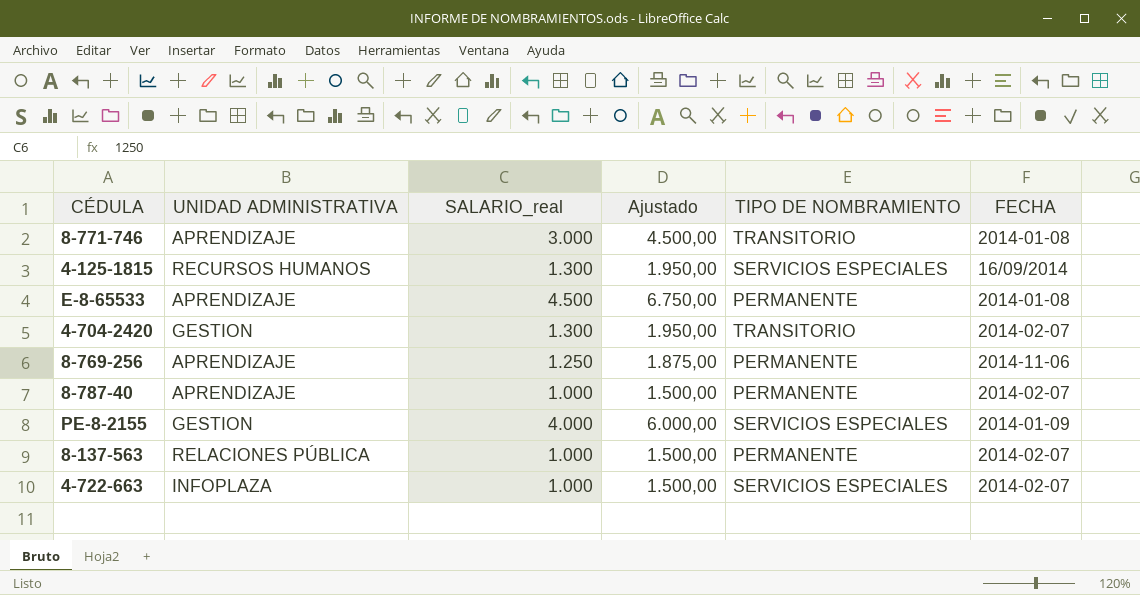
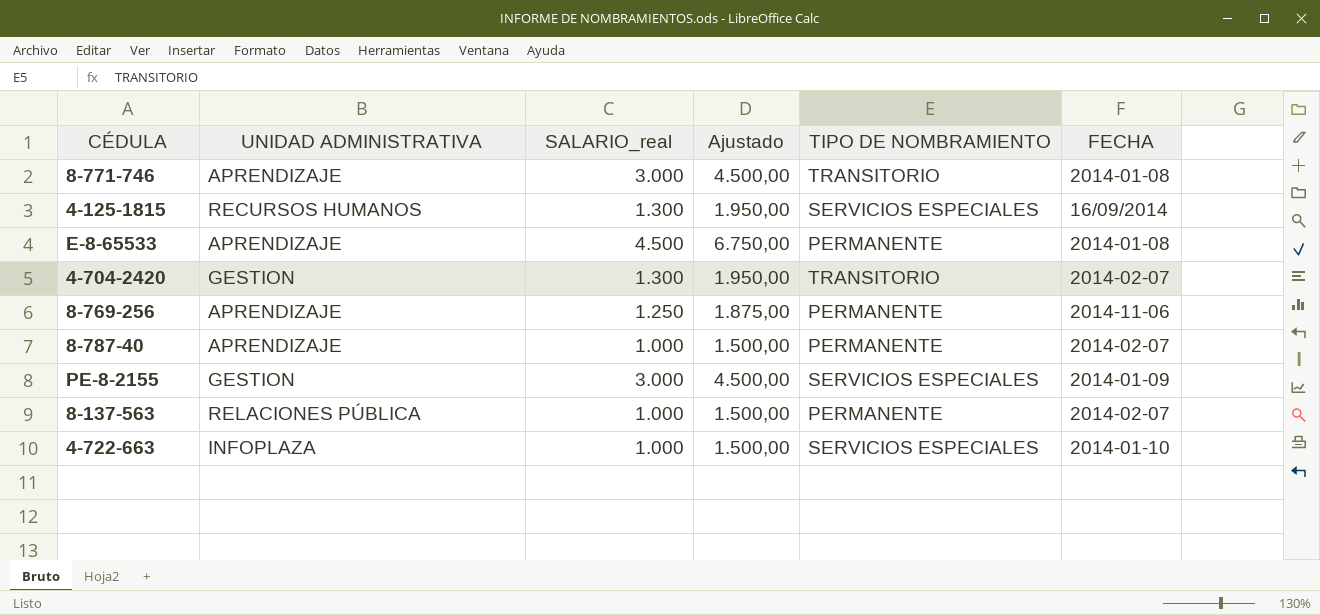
PE-8-2155 | SALARIO_real: 4.000 -> 3.000
PE-8-2155 | Ajustado: 6.000,00 -> 4.500,00
4-722-663 | FECHA: 2014-02-07 -> 2014-01-10

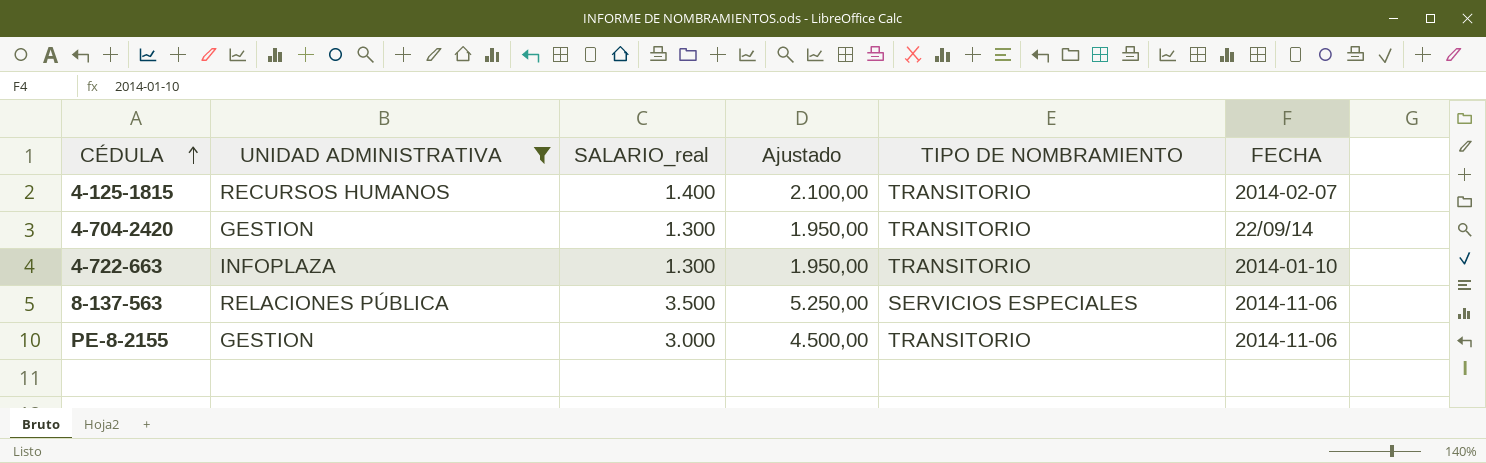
filter: none -> UNIDAD ADMINISTRATIVA != APRENDIZAJE
row order: none -> CÉDULA ascending
4-125-1815 | SALARIO_real: 1.300 -> 1.400
4-125-1815 | Ajustado: 1.950,00 -> 2.100,00
4-125-1815 | TIPO DE NOMBRAMIENTO: SERVICIOS ESPECIALES -> TRANSITORIO
4-125-1815 | FECHA: 16/09/2014 -> 2014-02-07
4-704-2420 | FECHA: 2014-02-07 -> 22/09/14
4-722-663 | SALARIO_real: 1.000 -> 1.300
4-722-663 | Ajustado: 1.500,00 -> 1.950,00
4-722-663 | TIPO DE NOMBRAMIENTO: SERVICIOS ESPECIALES -> TRANSITORIO
8-137-563 | SALARIO_real: 1.000 -> 3.500
8-137-563 | Ajustado: 1.500,00 -> 5.250,00
8-137-563 | TIPO DE NOMBRAMIENTO: PERMANENTE -> SERVICIOS ESPECIALES
8-137-563 | FECHA: 2014-02-07 -> 2014-11-06
PE-8-2155 | TIPO DE NOMBRAMIENTO: SERVICIOS ESPECIALES -> TRANSITORIO
PE-8-2155 | FECHA: 2014-01-09 -> 2014-11-06

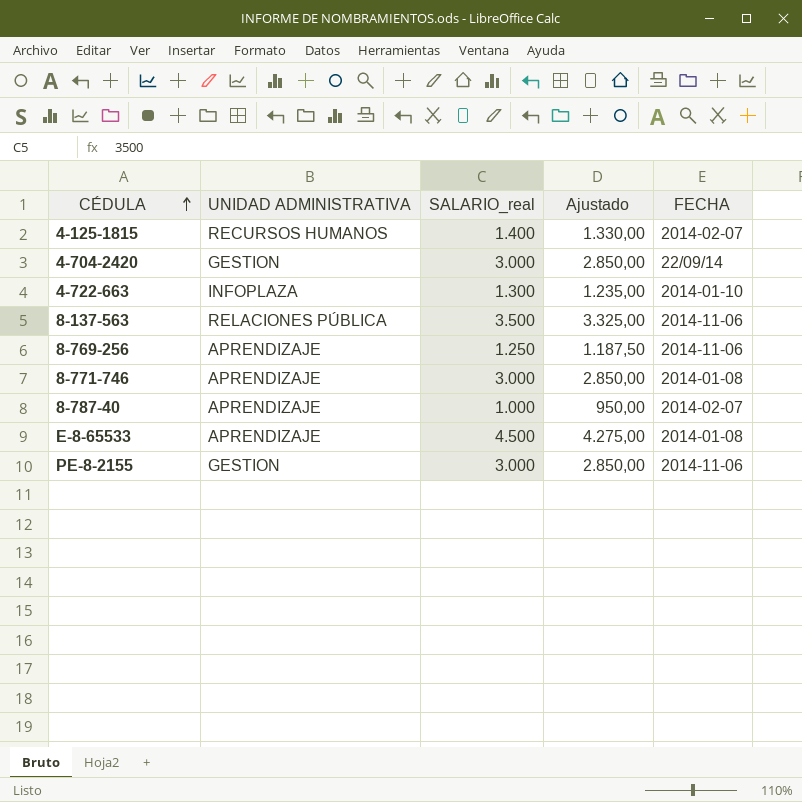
filter: UNIDAD ADMINISTRATIVA != APRENDIZAJE -> none
column TIPO DE NOMBRAMIENTO | position: 5 -> none
column Ajustado | formula: [SALARIO_real] * 1,5 -> [SALARIO_real] * 0,95
4-704-2420 | SALARIO_real: 1.300 -> 3.000

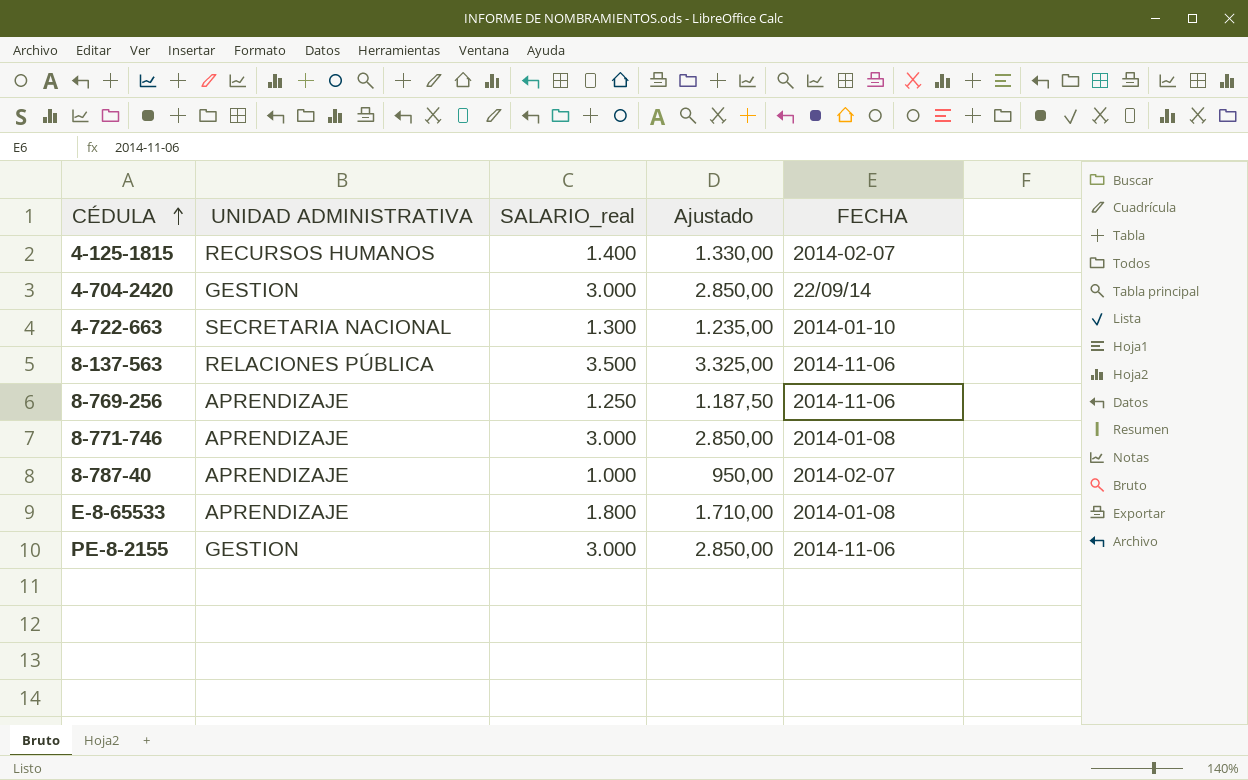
4-722-663 | UNIDAD ADMINISTRATIVA: INFOPLAZA -> SECRETARIA NACIONAL
E-8-65533 | SALARIO_real: 4.500 -> 1.800
E-8-65533 | Ajustado: 4.275,00 -> 1.710,00

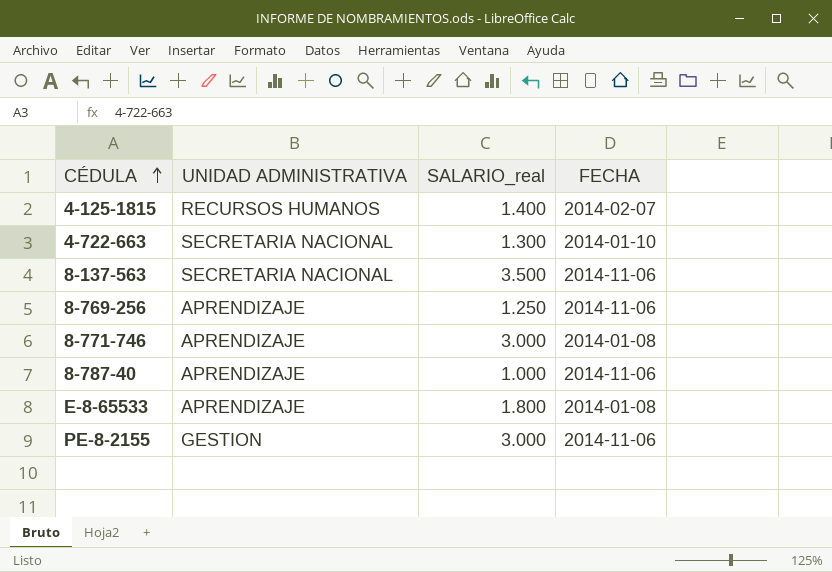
column Ajustado | formula: [SALARIO_real] * 0,95 -> none
row 4-704-2420: GESTION | 3.000 | 2.850,00 | 22/09/14 -> none
8-137-563 | UNIDAD ADMINISTRATIVA: RELACIONES PÚBLICA -> SECRETARIA NACIONAL
8-787-40 | FECHA: 2014-02-07 -> 2014-11-06

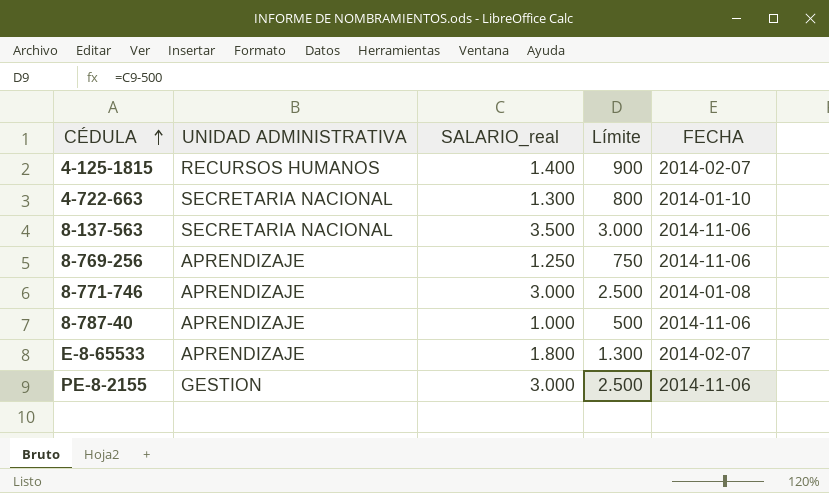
column Límite | formula: none -> [SALARIO_real] - 500
E-8-65533 | FECHA: 2014-01-08 -> 2014-02-07

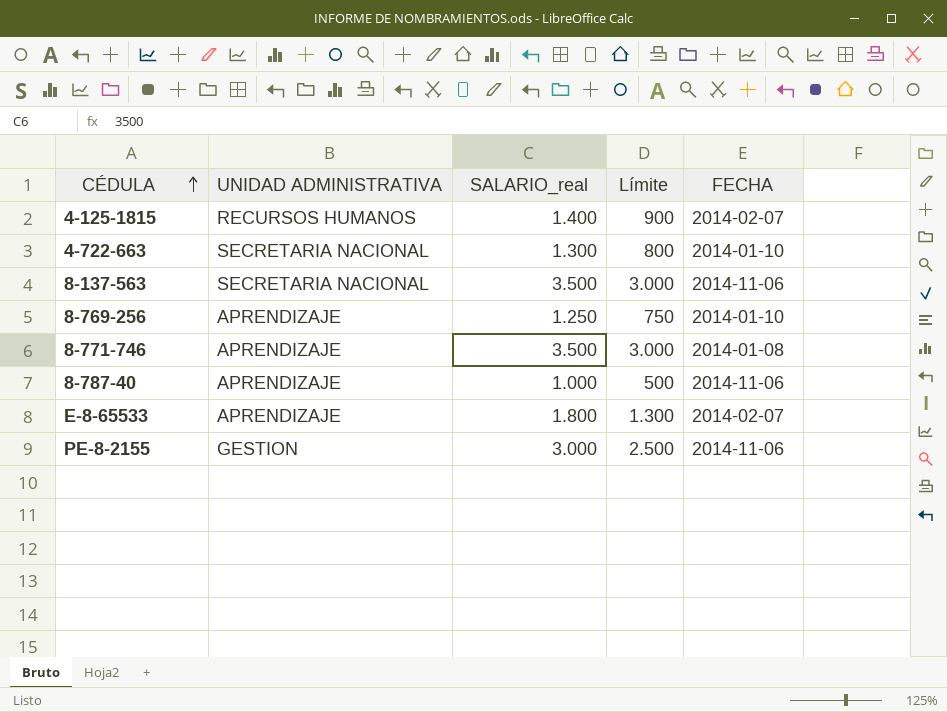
8-769-256 | FECHA: 2014-11-06 -> 2014-01-10
8-771-746 | SALARIO_real: 3.000 -> 3.500
8-771-746 | Límite: 2.500 -> 3.000

